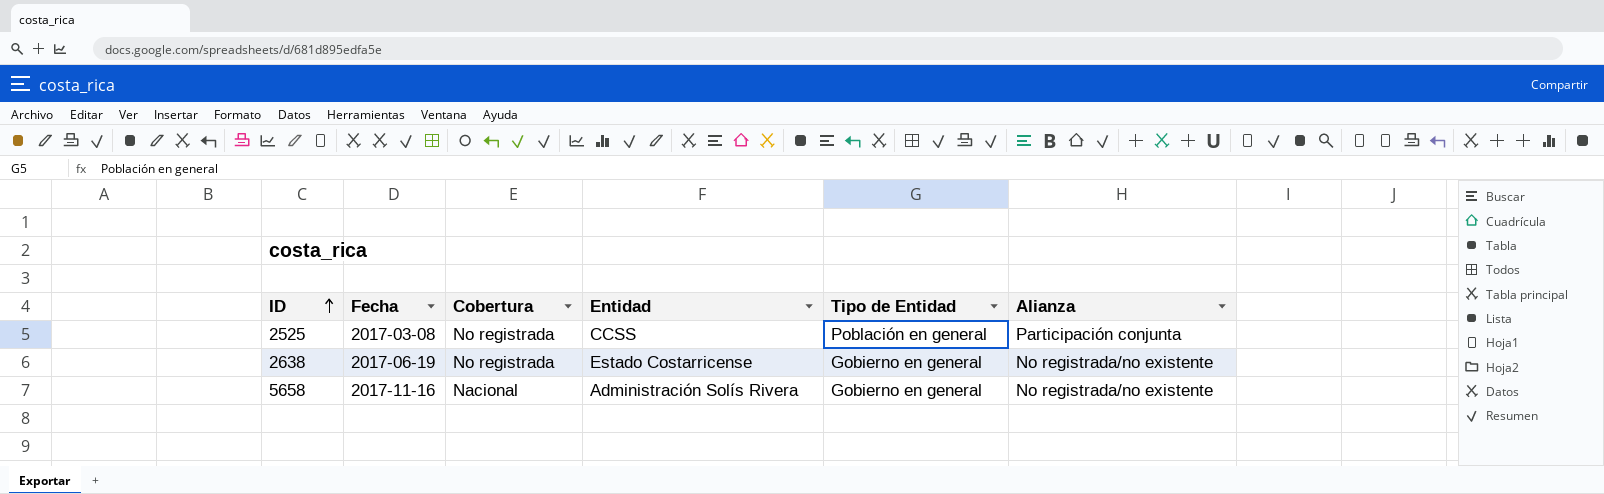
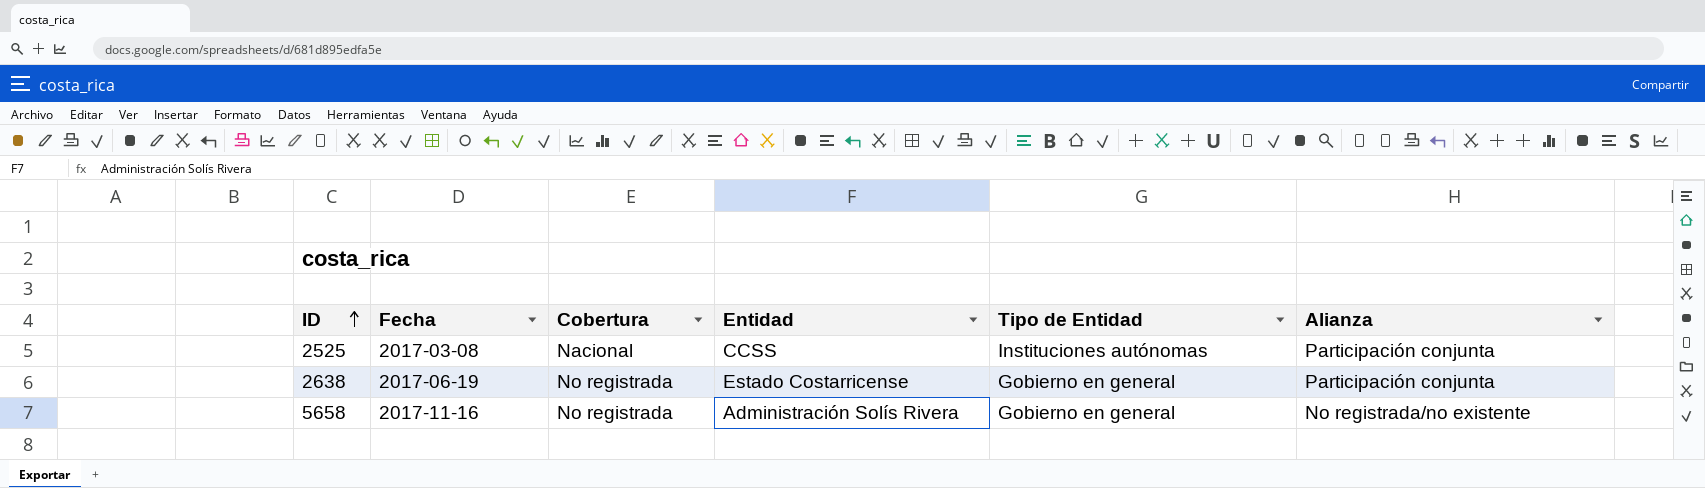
2525 | Cobertura: No registrada -> Nacional
2525 | Tipo de Entidad: Población en general -> Instituciones autónomas
2638 | Alianza: No registrada/no existente -> Participación conjunta
5658 | Cobertura: Nacional -> No registrada

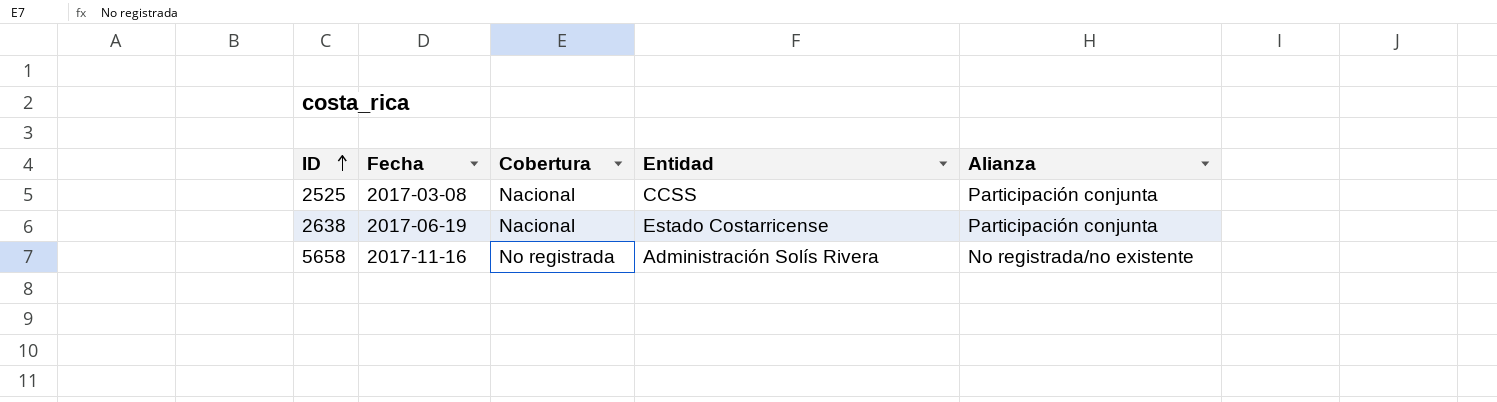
column Tipo de Entidad | position: 5 -> none
2638 | Cobertura: No registrada -> Nacional

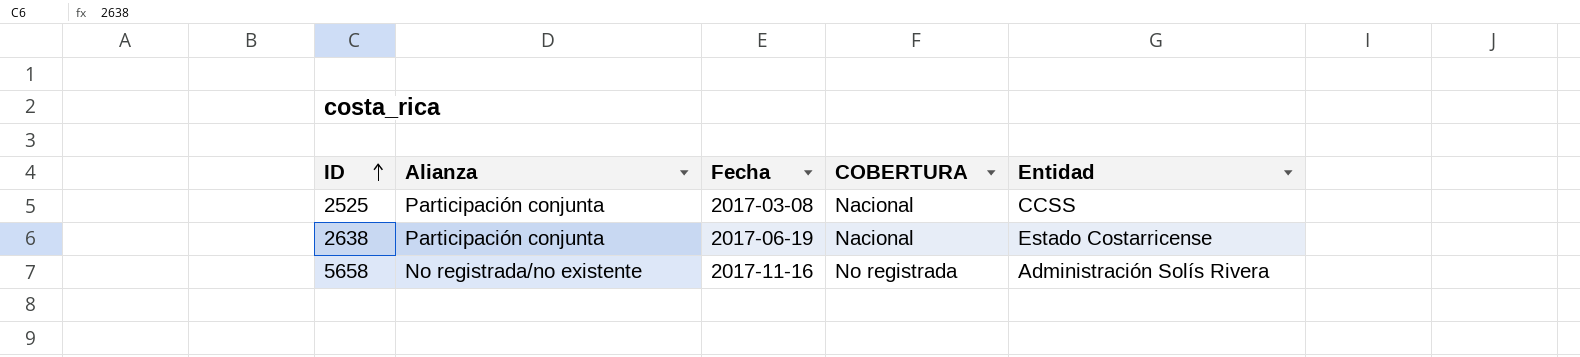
column Alianza | position: 5 -> 2
column name: Cobertura -> COBERTURA

